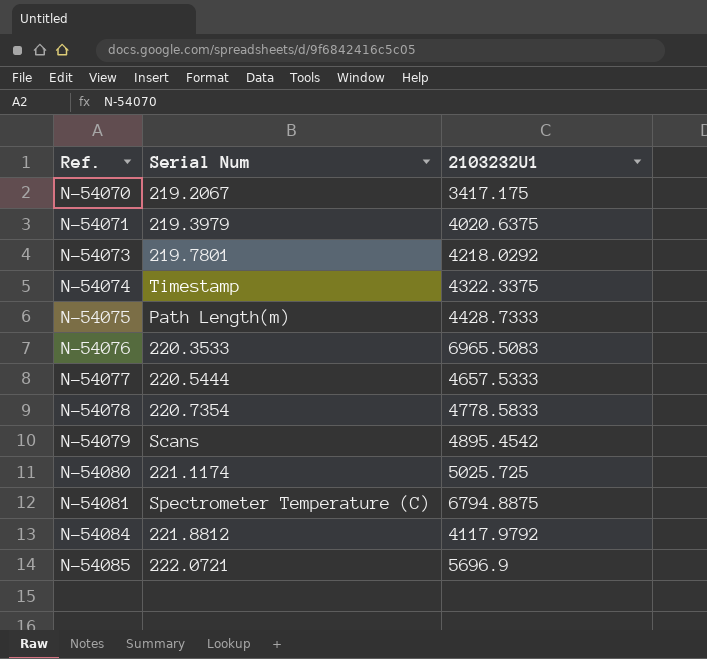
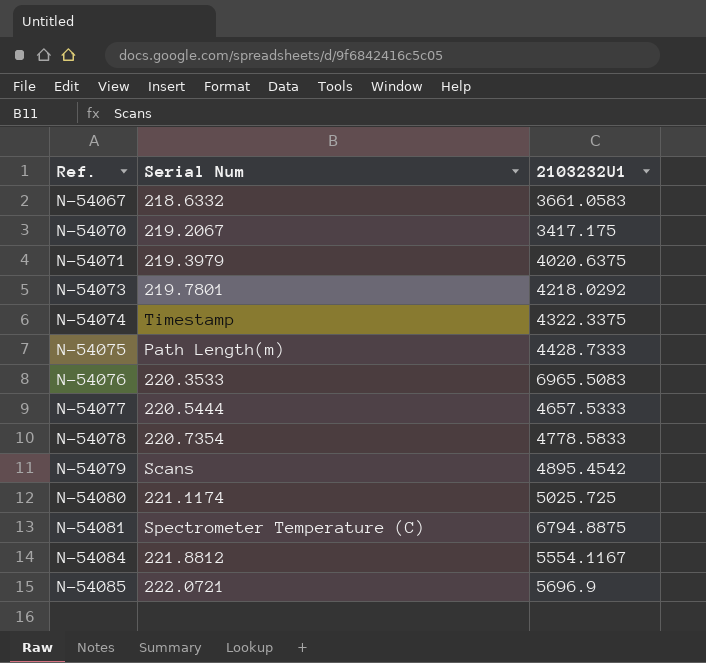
row N-54067: none -> 218.6332 | 3661.0583
N-54084 | 2103232U1: 4117.9792 -> 5554.1167

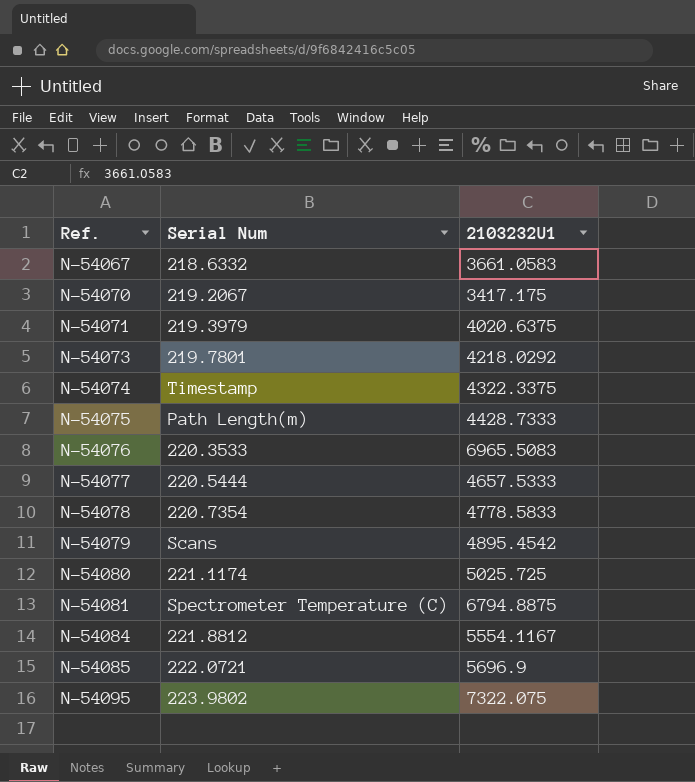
row N-54095: none -> 223.9802 | 7322.075

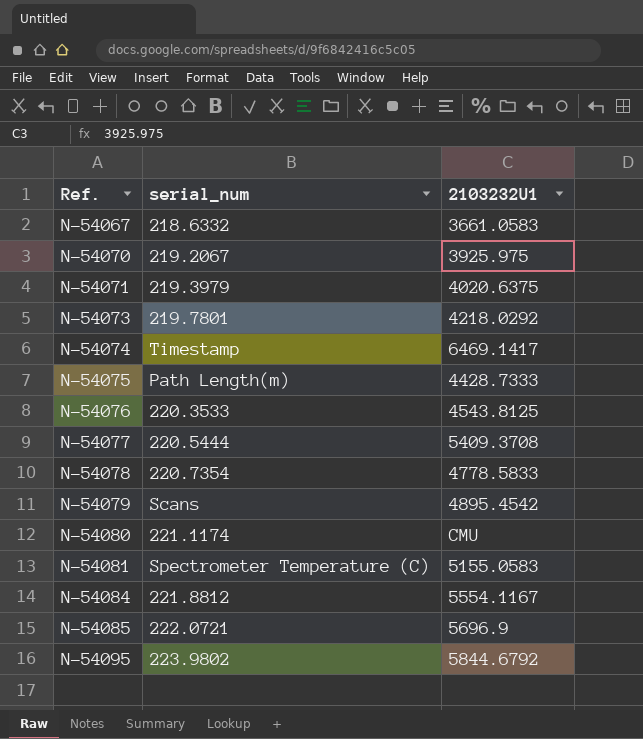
column name: Serial Num -> serial_num
N-54070 | 2103232U1: 3417.175 -> 3925.975
N-54074 | 2103232U1: 4322.3375 -> 6469.1417
N-54076 | 2103232U1: 6965.5083 -> 4543.8125
N-54077 | 2103232U1: 4657.5333 -> 5409.3708
N-54080 | 2103232U1: 5025.725 -> CMU
N-54081 | 2103232U1: 6794.8875 -> 5155.0583
N-54095 | 2103232U1: 7322.075 -> 5844.6792

